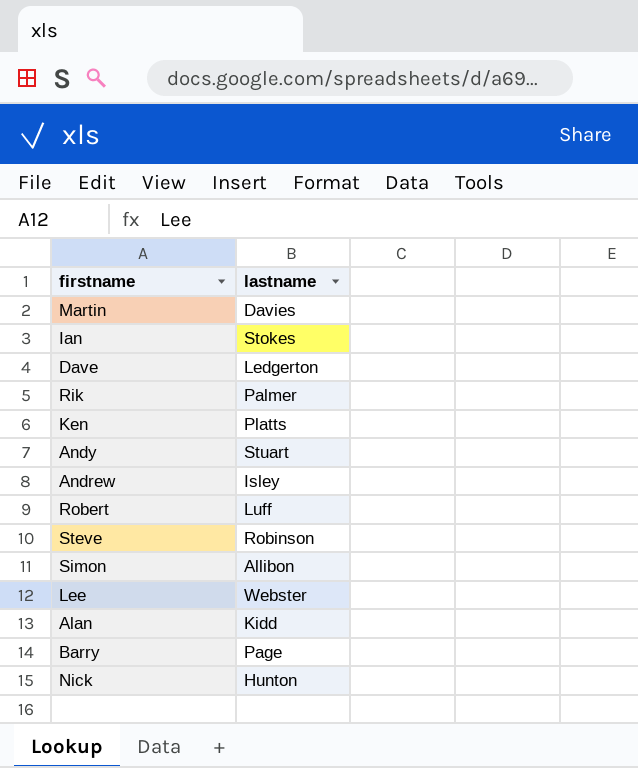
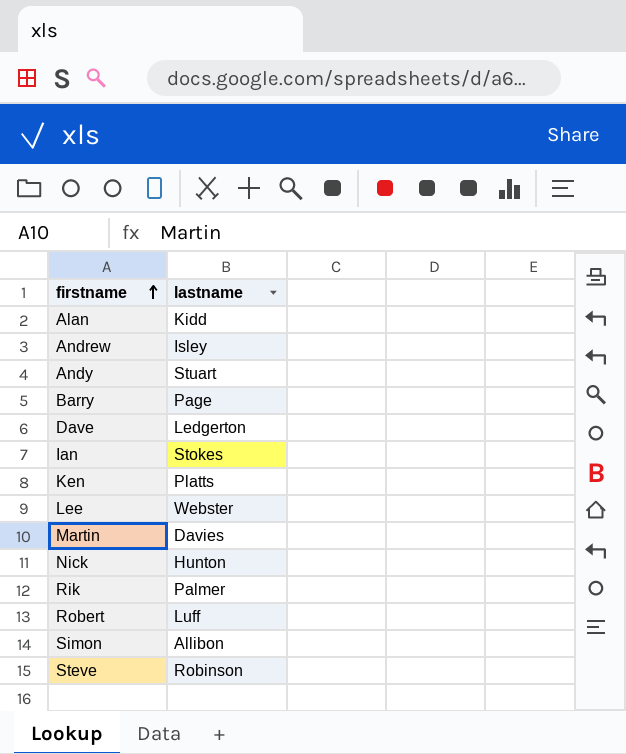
row order: none -> firstname ascending

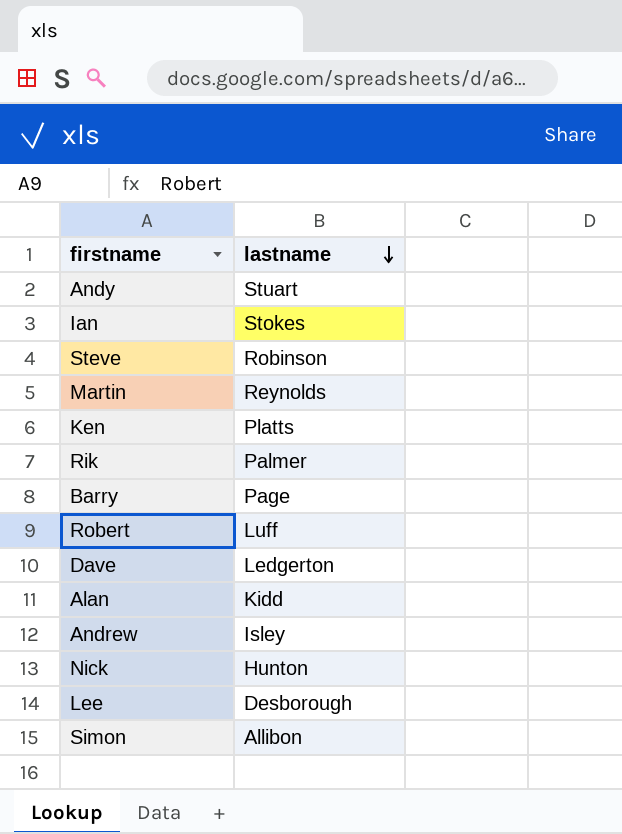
row order: firstname ascending -> lastname descending
Martin | lastname: Davies -> Reynolds
Lee | lastname: Webster -> Desborough

